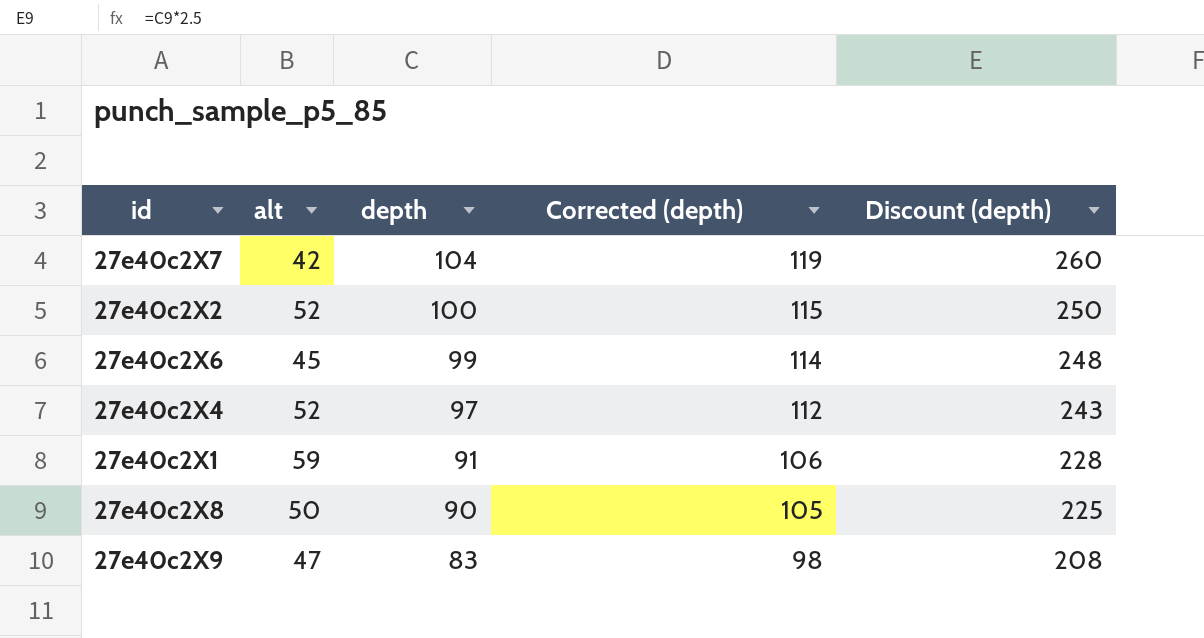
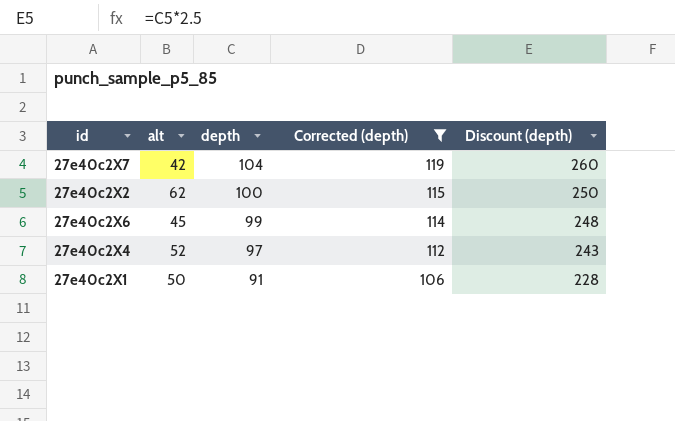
filter: none -> Corrected (depth) >= 106
27e40c2X2 | alt: 52 -> 62
27e40c2X1 | alt: 59 -> 50

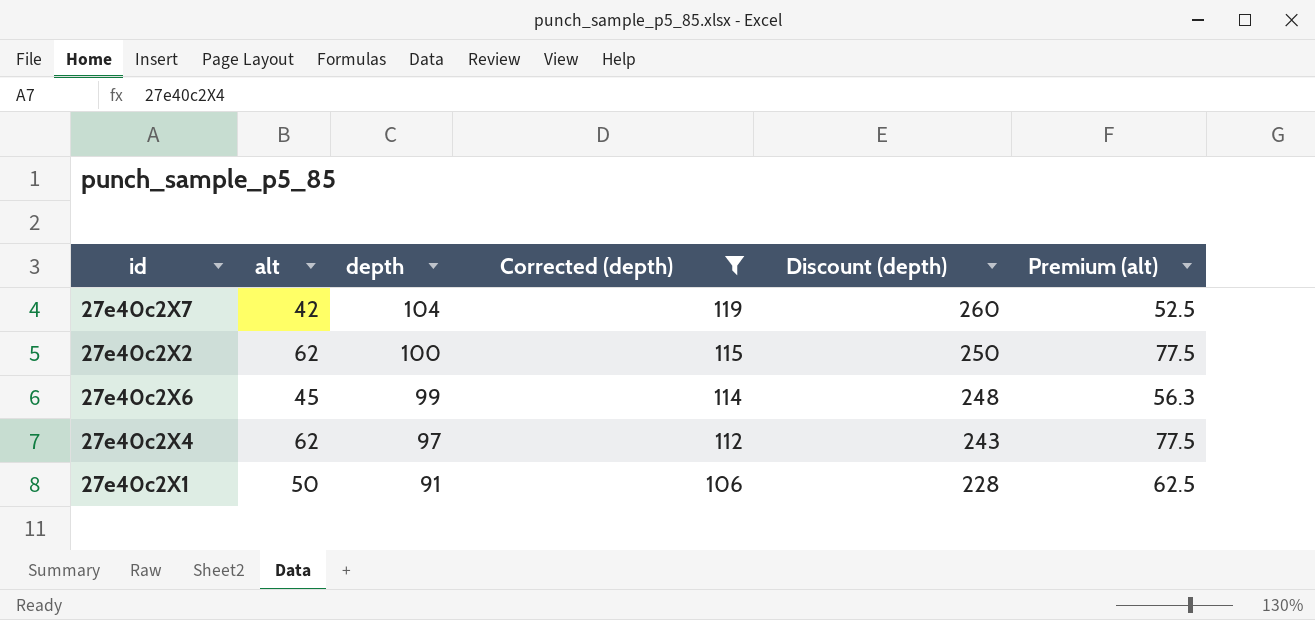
column Premium (alt) | formula: none -> [alt] * 1.25
27e40c2X4 | alt: 52 -> 62

